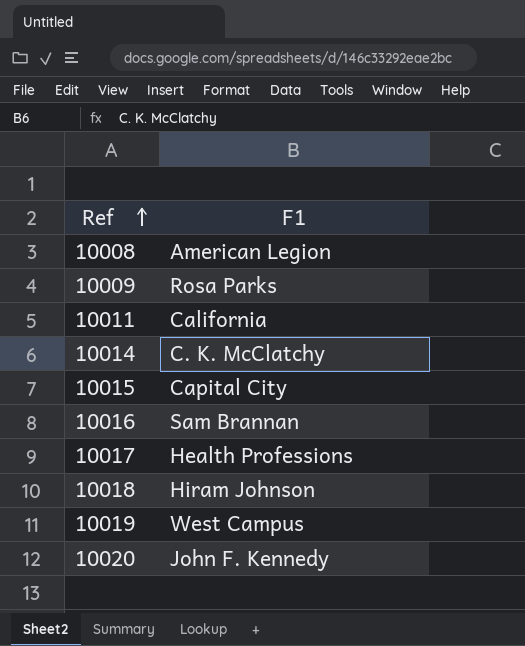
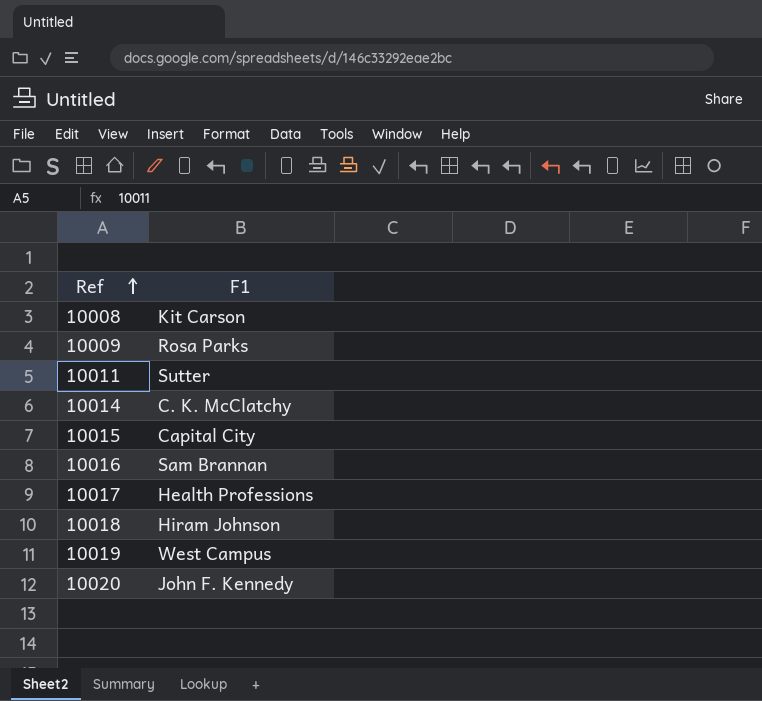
10008 | F1: American Legion -> Kit Carson
10011 | F1: California -> Sutter

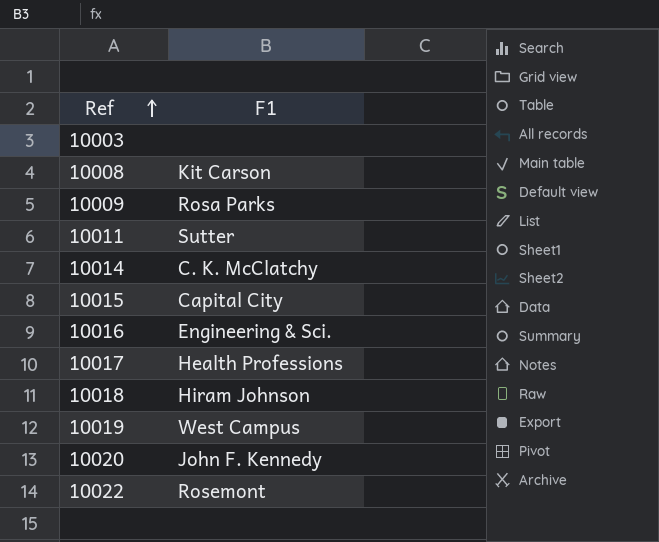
row 10003: none -> none
10016 | F1: Sam Brannan -> Engineering & Sci.
row 10022: none -> Rosemont

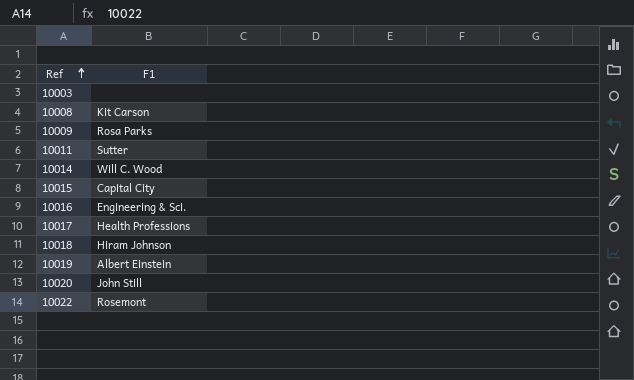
10014 | F1: C. K. McClatchy -> Will C. Wood
10019 | F1: West Campus -> Albert Einstein
10020 | F1: John F. Kennedy -> John Still

